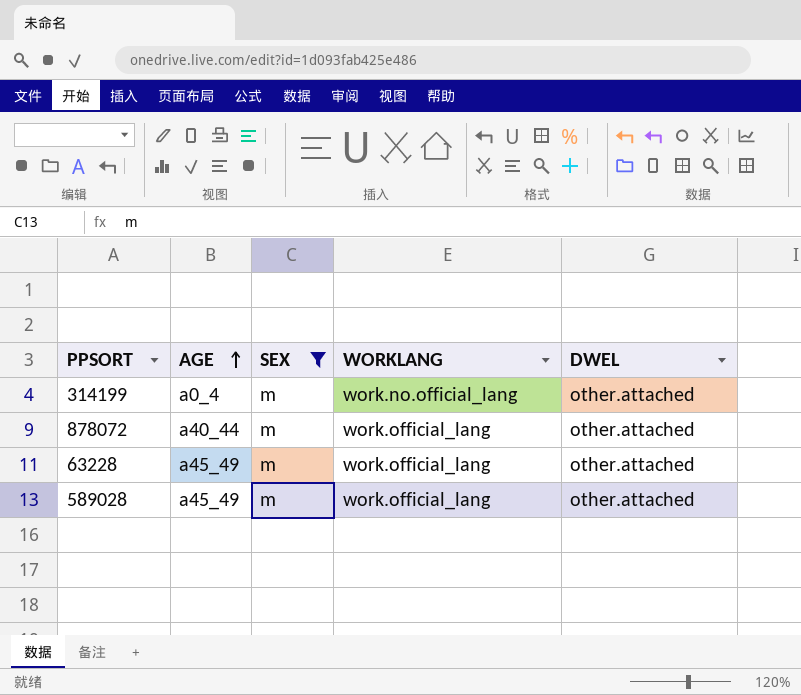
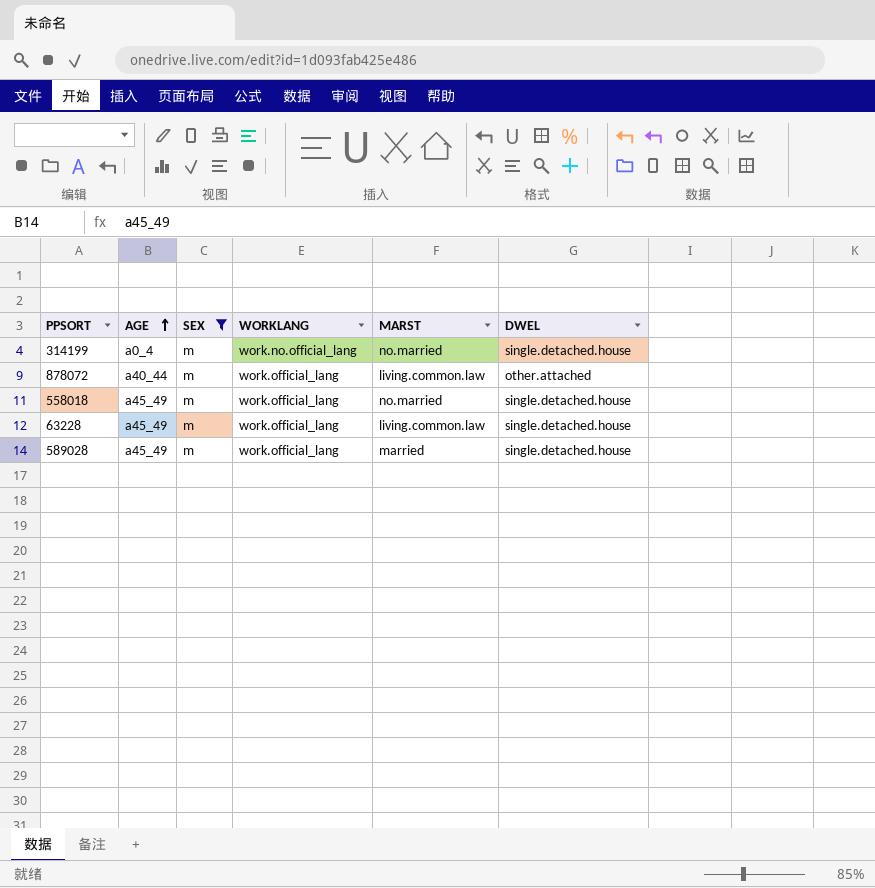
column MARST | position: none -> 5
314199 | DWEL: other.attached -> single.detached.house
row 558018: none -> a45_49 | m | work.official_lang | no.married | single.detached.house
63228 | DWEL: other.attached -> single.detached.house
589028 | DWEL: other.attached -> single.detached.house

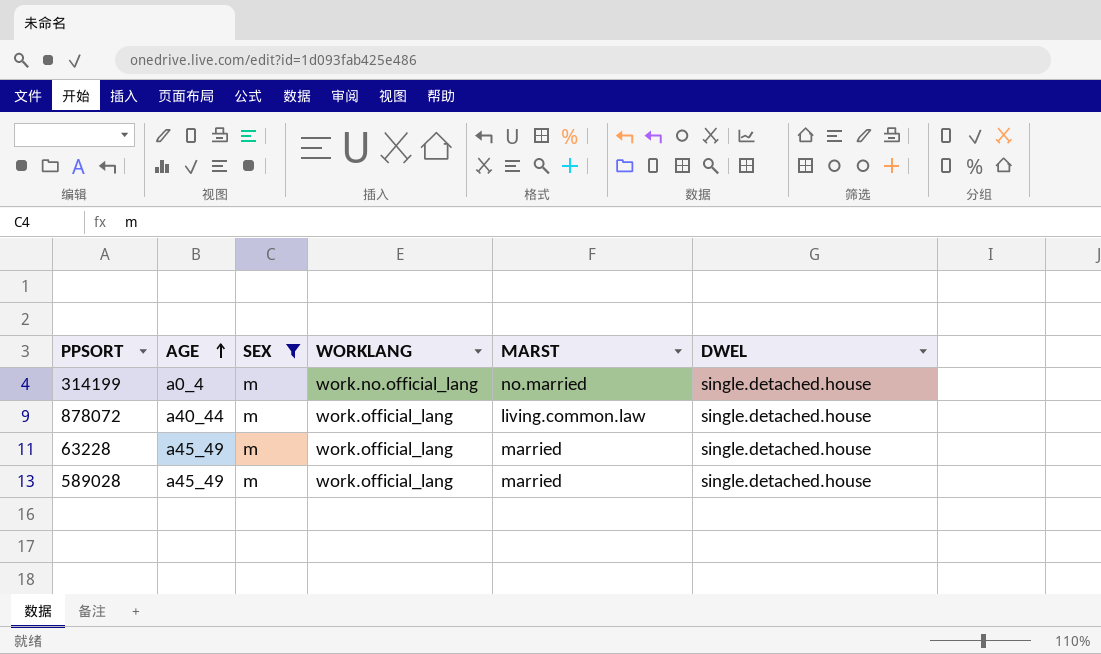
row 558018: a45_49 | m | work.official_lang | no.married | single.detached.house -> none
878072 | DWEL: other.attached -> single.detached.house
63228 | MARST: living.common.law -> married

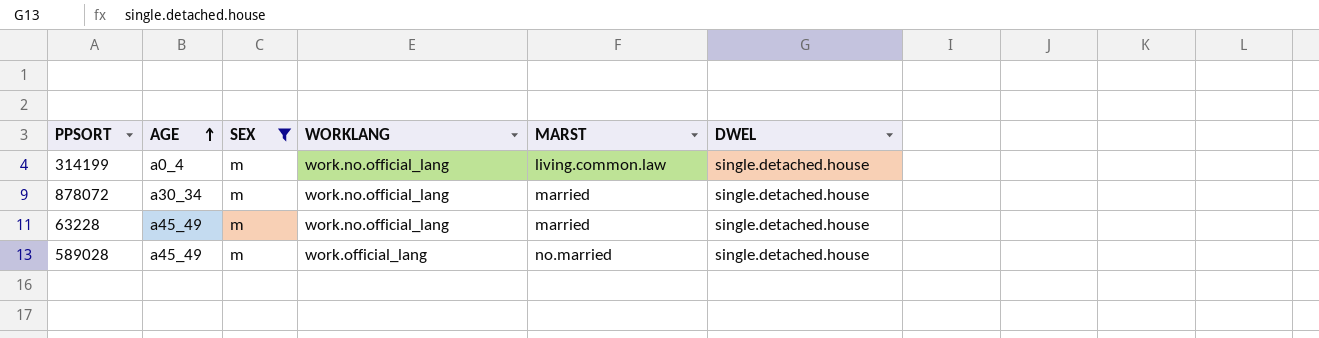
314199 | MARST: no.married -> living.common.law
878072 | AGE: a40_44 -> a30_34
878072 | WORKLANG: work.official_lang -> work.no.official_lang
878072 | MARST: living.common.law -> married
63228 | WORKLANG: work.official_lang -> work.no.official_lang
589028 | MARST: married -> no.married

